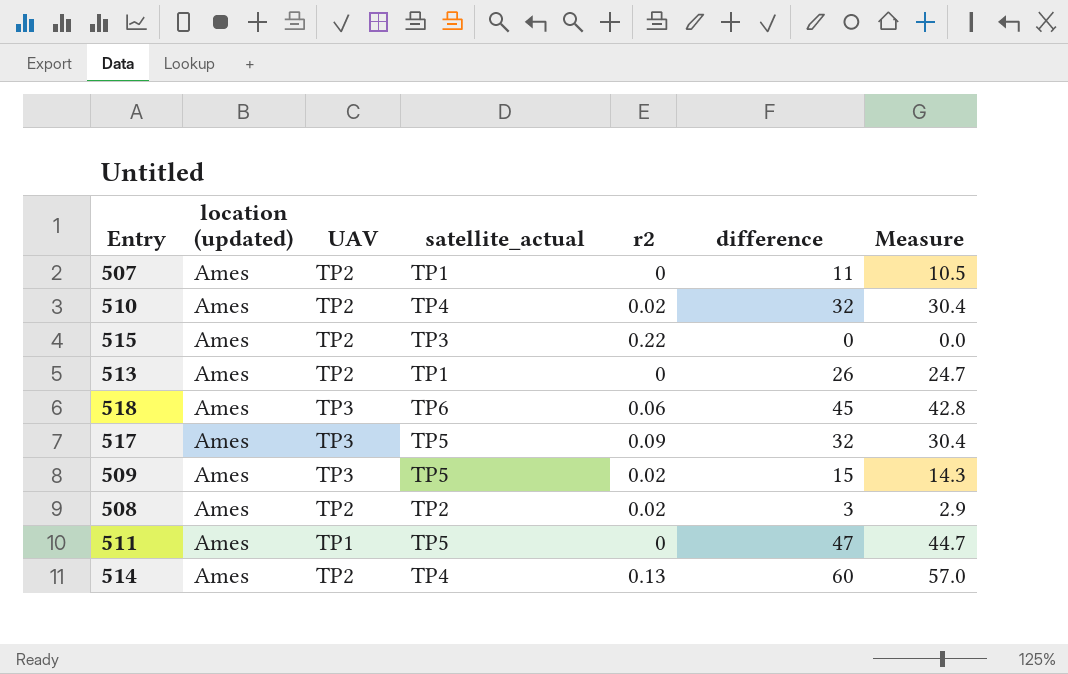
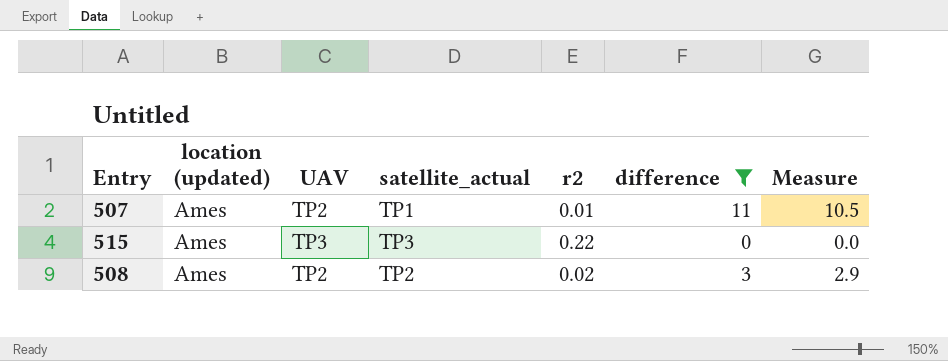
filter: none -> difference <= 11
507 | r2: 0 -> 0.01
515 | UAV: TP2 -> TP3

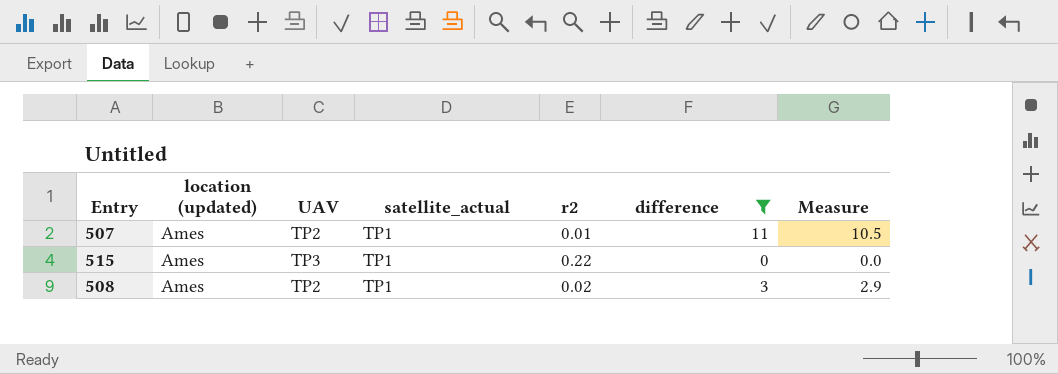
515 | satellite_actual: TP3 -> TP1
508 | satellite_actual: TP2 -> TP1

